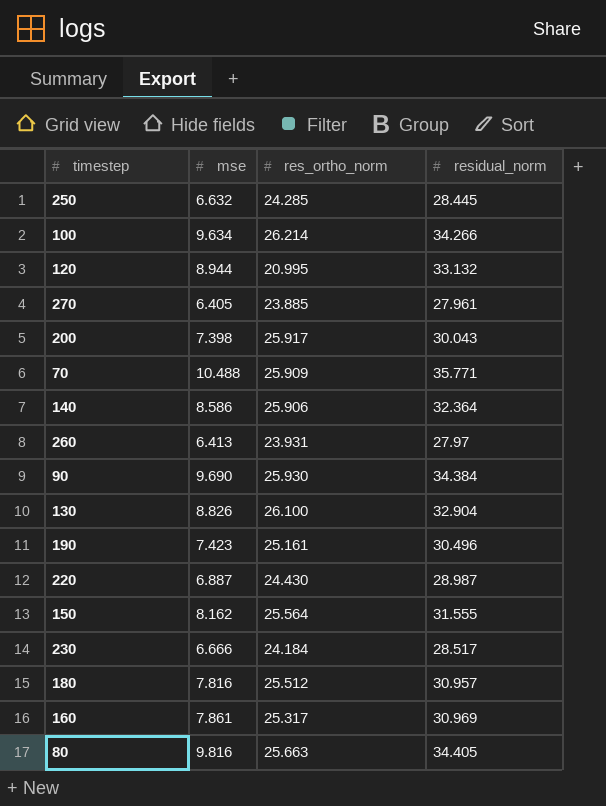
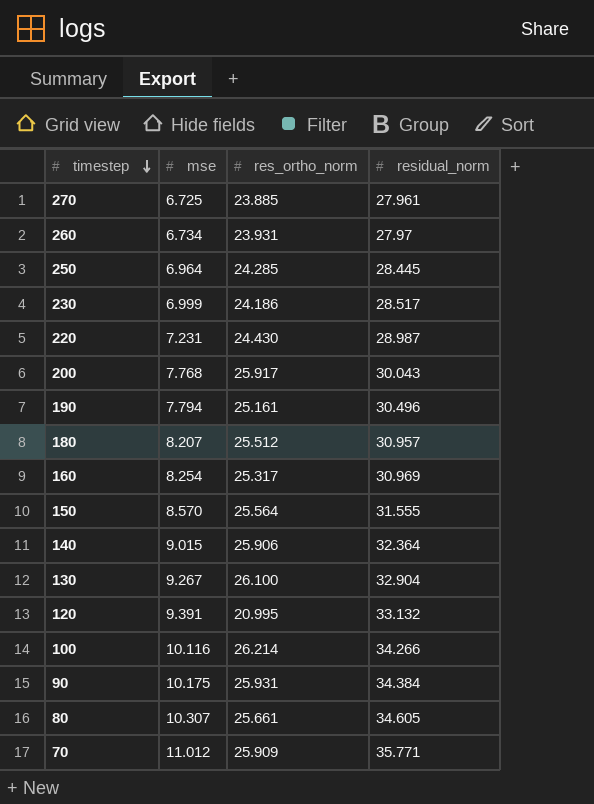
row order: none -> timestep descending
270 | mse: 6.405 -> 6.725
260 | mse: 6.413 -> 6.734
250 | mse: 6.632 -> 6.964
230 | mse: 6.666 -> 6.999
230 | res_ortho_norm: 24.184 -> 24.186
220 | mse: 6.887 -> 7.231
200 | mse: 7.398 -> 7.768
190 | mse: 7.423 -> 7.794
180 | mse: 7.816 -> 8.207
160 | mse: 7.861 -> 8.254
150 | mse: 8.162 -> 8.570
140 | mse: 8.586 -> 9.015
130 | mse: 8.826 -> 9.267
120 | mse: 8.944 -> 9.391
100 | mse: 9.634 -> 10.116
90 | mse: 9.690 -> 10.175
90 | res_ortho_norm: 25.930 -> 25.931
80 | mse: 9.816 -> 10.307
80 | res_ortho_norm: 25.663 -> 25.661
80 | residual_norm: 34.405 -> 34.605
70 | mse: 10.488 -> 11.012

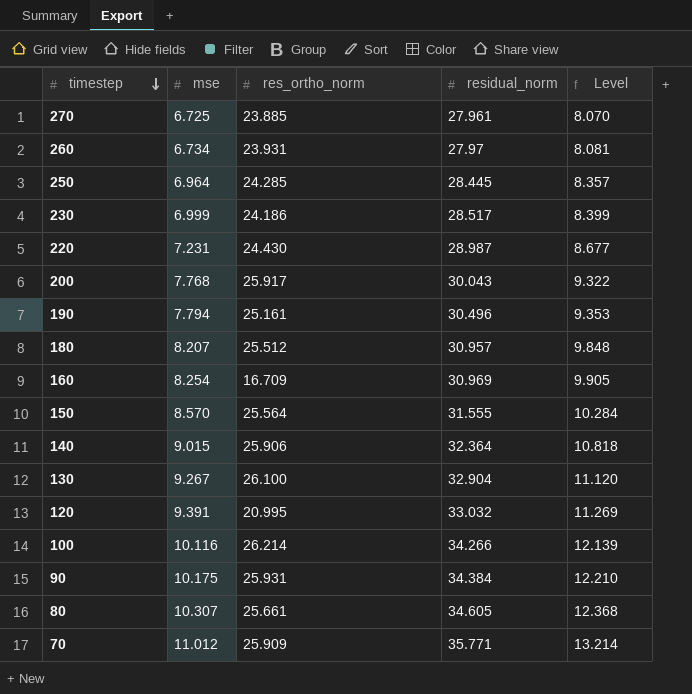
column Level | formula: none -> [mse] * 1.2
160 | res_ortho_norm: 25.317 -> 16.709
120 | residual_norm: 33.132 -> 33.032

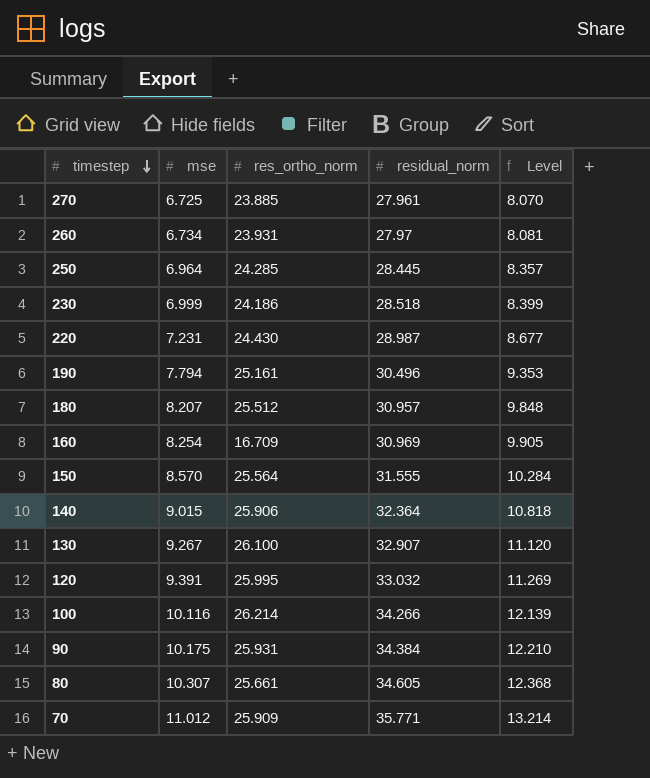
row 200: 7.768 | 25.917 | 30.043 | 9.322 -> none
230 | residual_norm: 28.517 -> 28.518
130 | residual_norm: 32.904 -> 32.907
120 | res_ortho_norm: 20.995 -> 25.995

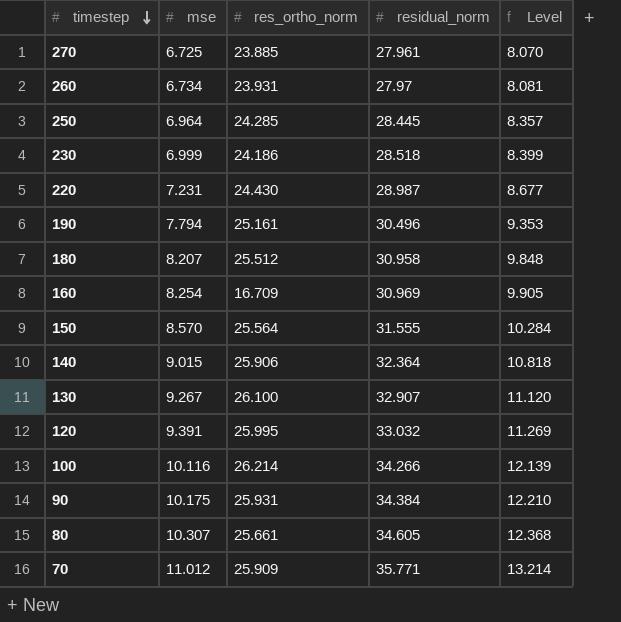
180 | residual_norm: 30.957 -> 30.958

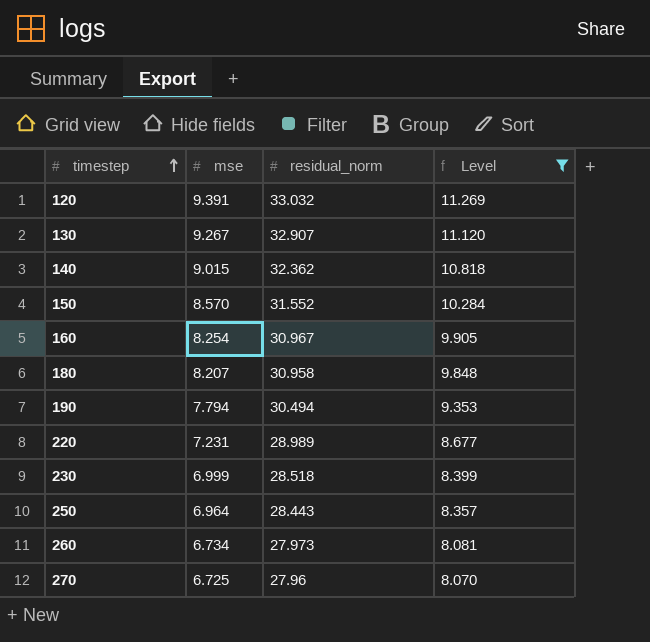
filter: none -> Level <= 11.269
row order: timestep descending -> timestep ascending
column res_ortho_norm | position: 3 -> none
140 | residual_norm: 32.364 -> 32.362
150 | residual_norm: 31.555 -> 31.552
160 | residual_norm: 30.969 -> 30.967
190 | residual_norm: 30.496 -> 30.494
220 | residual_norm: 28.987 -> 28.989
250 | residual_norm: 28.445 -> 28.443
260 | residual_norm: 27.97 -> 27.973
270 | residual_norm: 27.961 -> 27.96

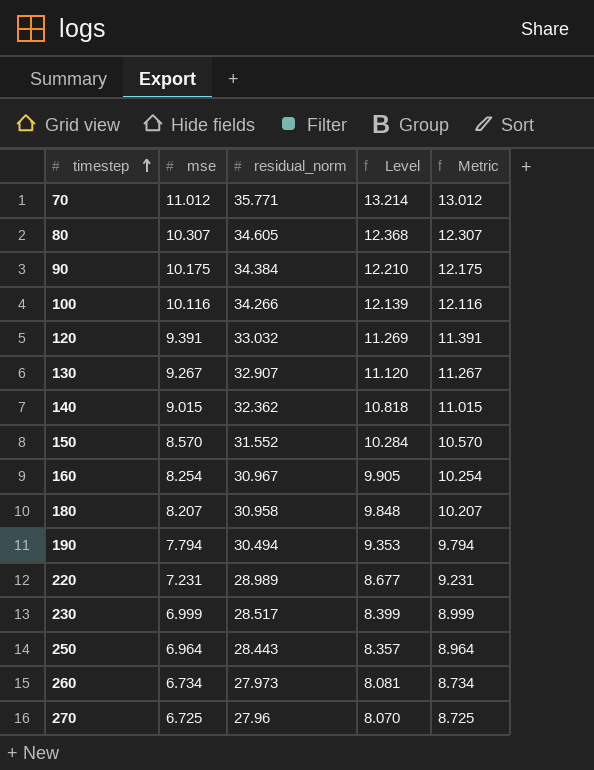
filter: Level <= 11.269 -> none
column Metric | formula: none -> [mse] + 2
230 | residual_norm: 28.518 -> 28.517

